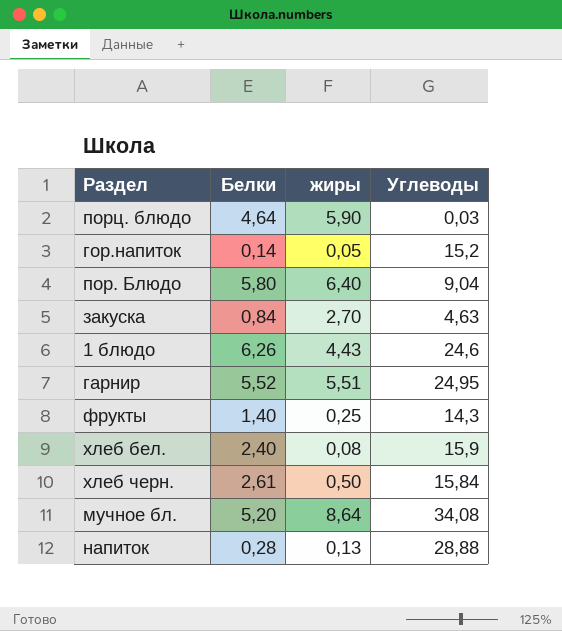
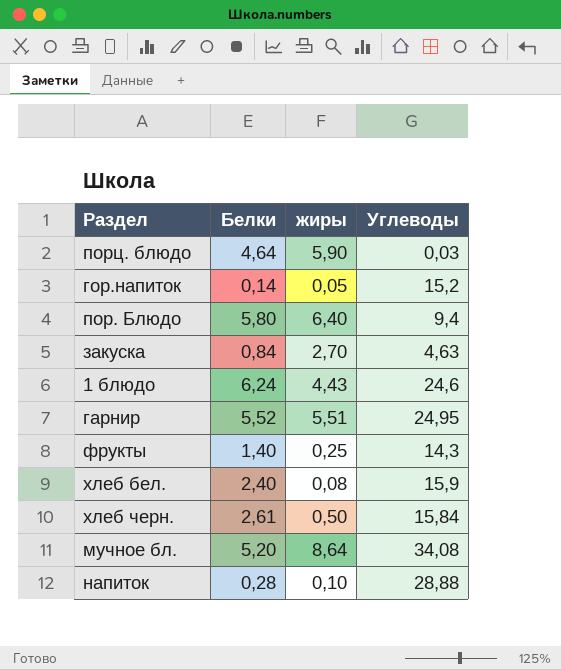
пор. Блюдо | Углеводы: 9,04 -> 9,4
1 блюдо | Белки: 6,26 -> 6,24
напиток | жиры: 0,13 -> 0,10

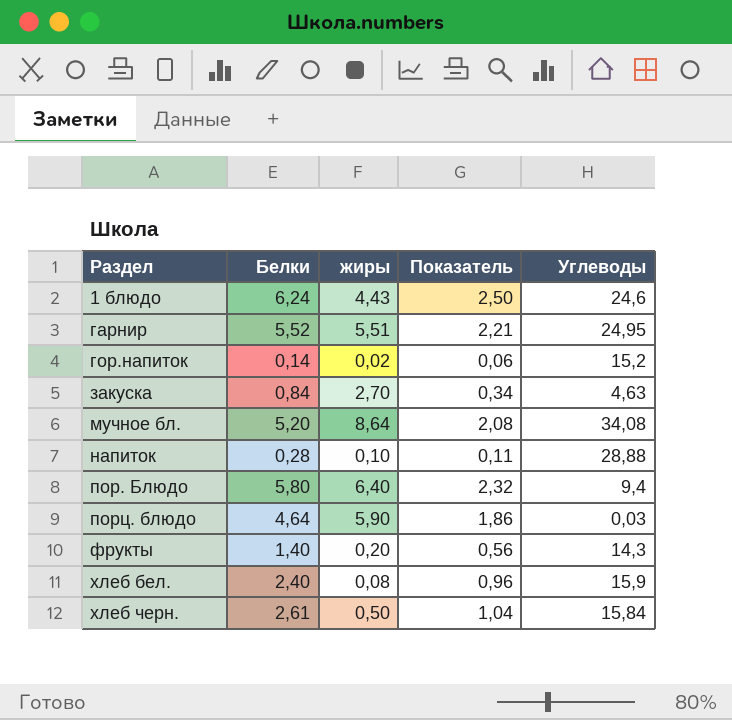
row order: none -> Раздел ascending
column Показатель | formula: none -> [Белки] * 0,4
гор.напиток | жиры: 0,05 -> 0,02
фрукты | жиры: 0,25 -> 0,20

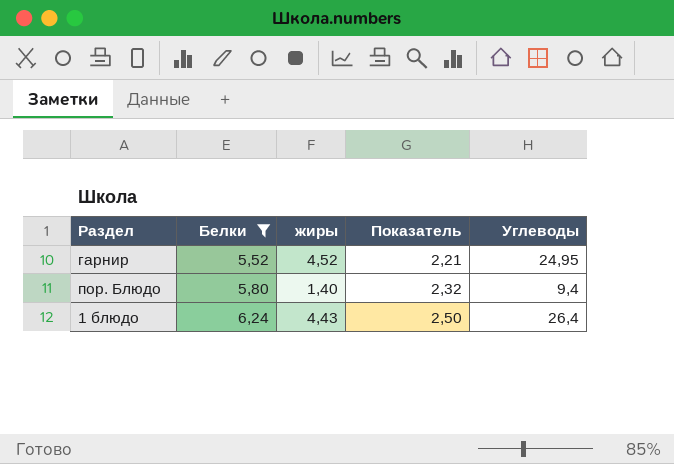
filter: none -> Белки >= 5,52
row order: Раздел ascending -> Белки ascending
гарнир | жиры: 5,51 -> 4,52
пор. Блюдо | жиры: 6,40 -> 1,40
1 блюдо | Углеводы: 24,6 -> 26,4

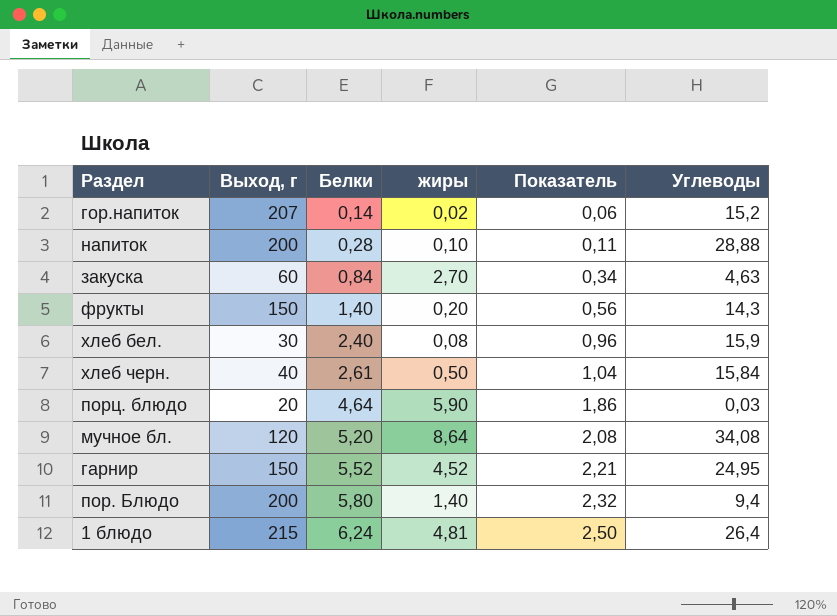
filter: Белки >= 5,52 -> none
column Выход, г | position: none -> 2
1 блюдо | жиры: 4,43 -> 4,81

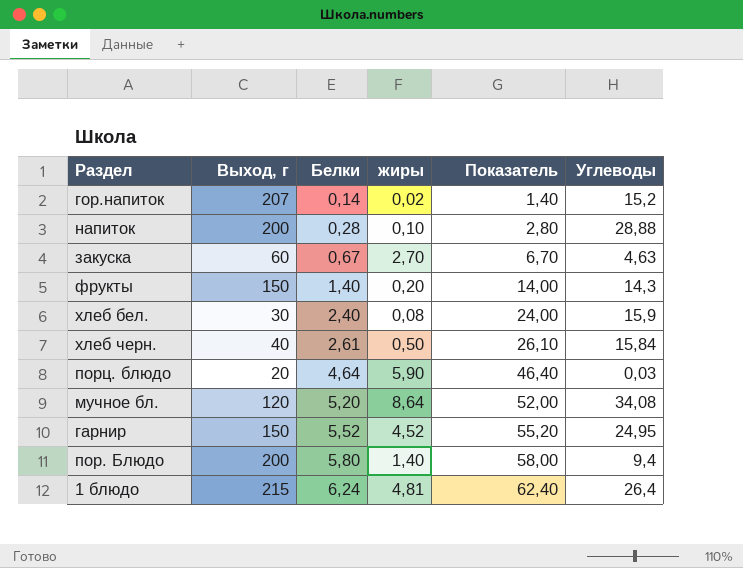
column Показатель | formula: [Белки] * 0,4 -> [Белки] * 10
закуска | Белки: 0,84 -> 0,67

